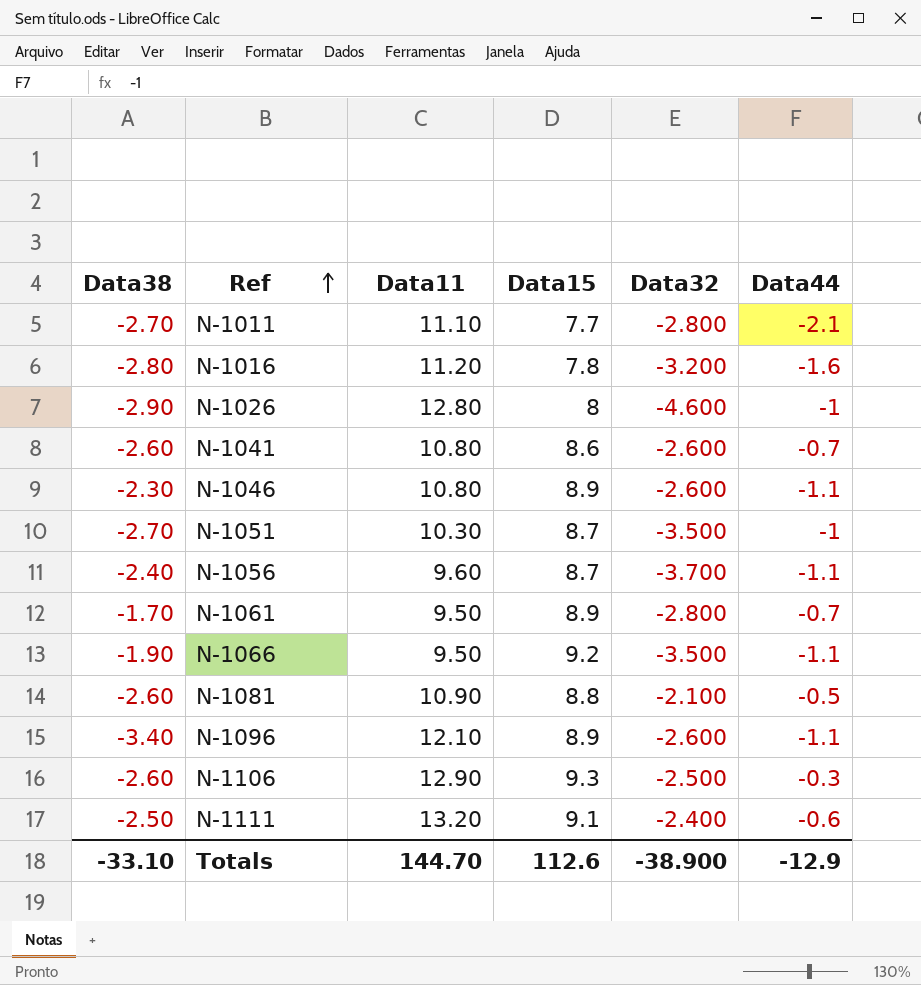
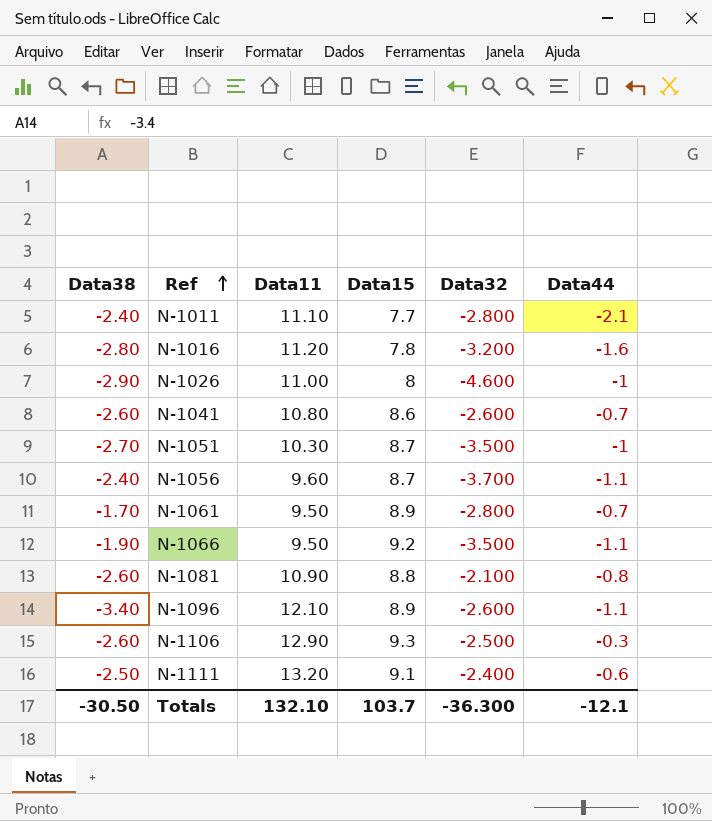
row N-1046: -2.30 | 10.80 | 8.9 | -2.600 | -1.1 -> none
N-1011 | Data38: -2.70 -> -2.40
N-1026 | Data11: 12.80 -> 11.00
N-1081 | Data44: -0.5 -> -0.8
Totals | Data38: -33.10 -> -30.50
Totals | Data11: 144.70 -> 132.10
Totals | Data15: 112.6 -> 103.7
Totals | Data32: -38.900 -> -36.300
Totals | Data44: -12.9 -> -12.1

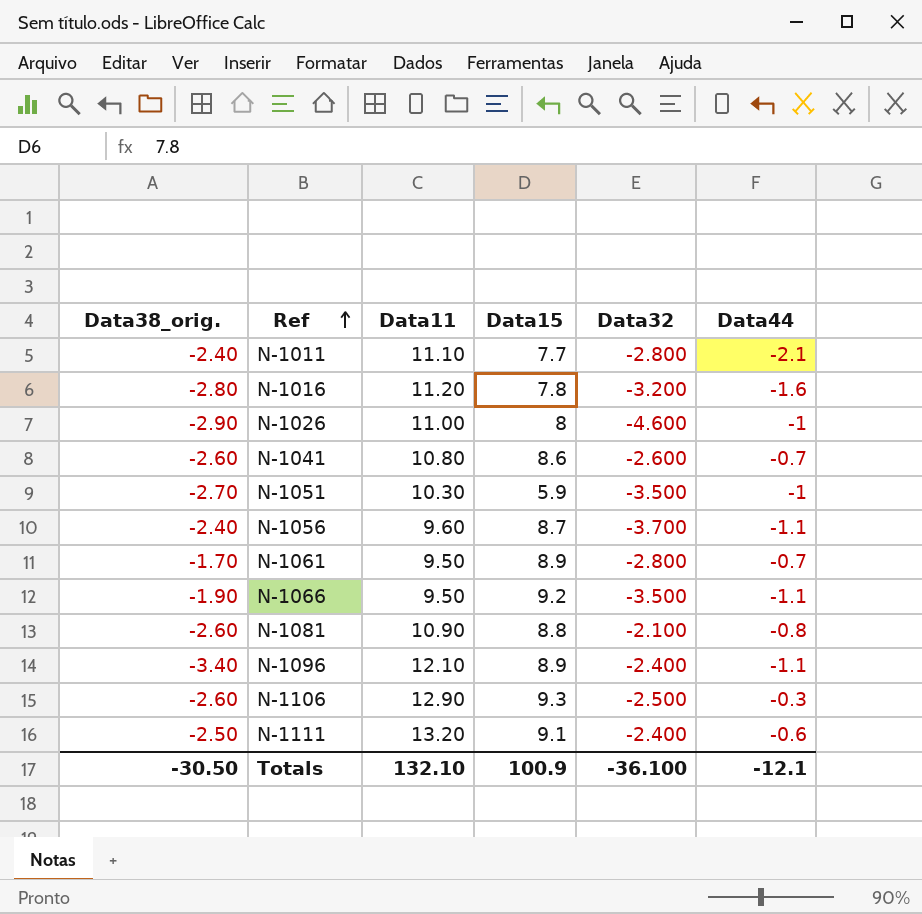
column name: Data38 -> Data38_orig.
N-1051 | Data15: 8.7 -> 5.9
N-1096 | Data32: -2.600 -> -2.400
Totals | Data15: 103.7 -> 100.9
Totals | Data32: -36.300 -> -36.100

